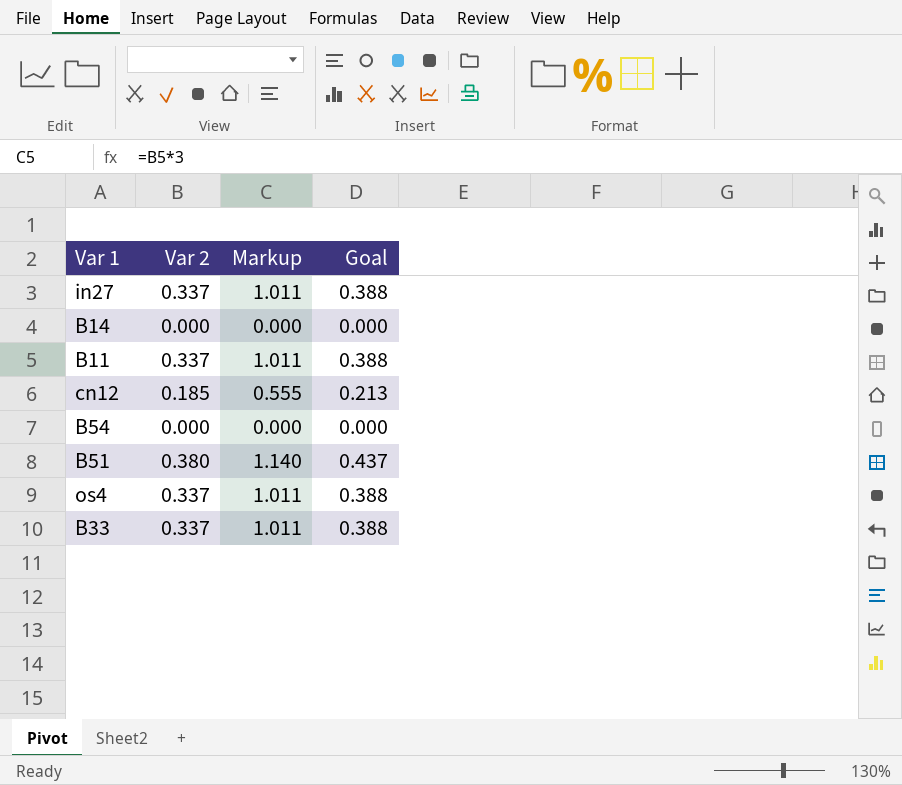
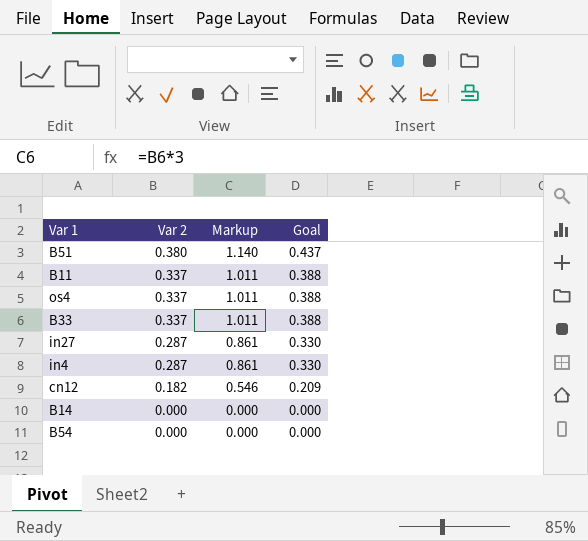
row order: none -> Var 2 descending
in27 | Var 2: 0.337 -> 0.287
in27 | Markup: 1.011 -> 0.861
in27 | Goal: 0.388 -> 0.330
row in4: none -> 0.287 | 0.861 | 0.330
cn12 | Var 2: 0.185 -> 0.182
cn12 | Markup: 0.555 -> 0.546
cn12 | Goal: 0.213 -> 0.209

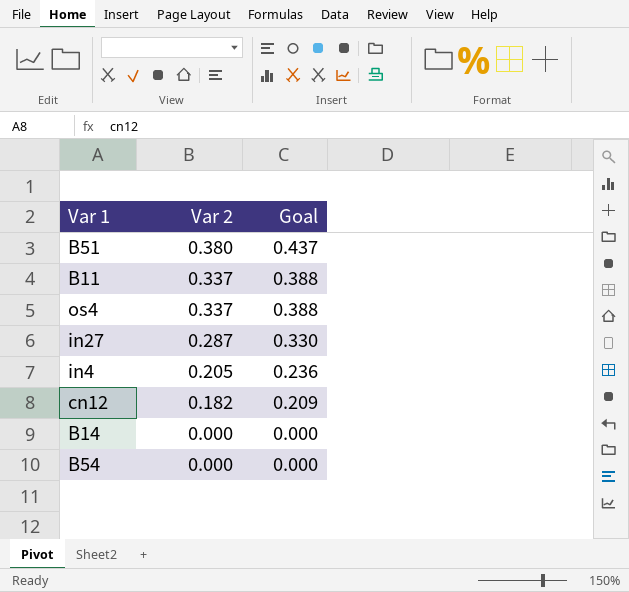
column Markup | formula: [Var 2] * 3 -> none
row B33: 0.337 | 1.011 | 0.388 -> none
in4 | Var 2: 0.287 -> 0.205
in4 | Goal: 0.330 -> 0.236

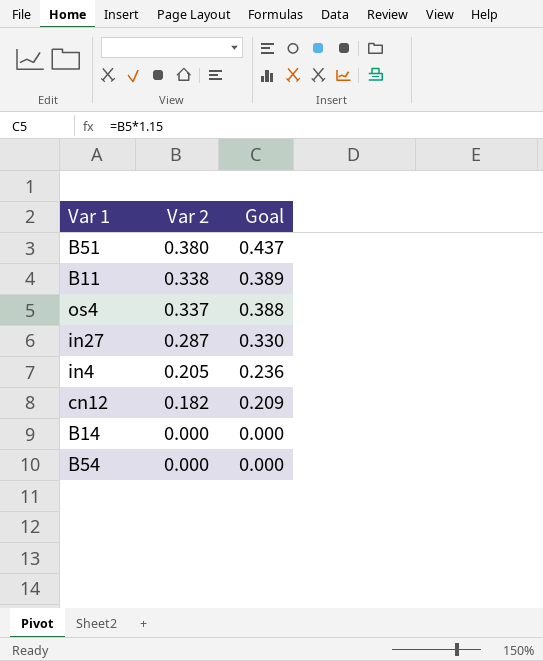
B11 | Var 2: 0.337 -> 0.338
B11 | Goal: 0.388 -> 0.389

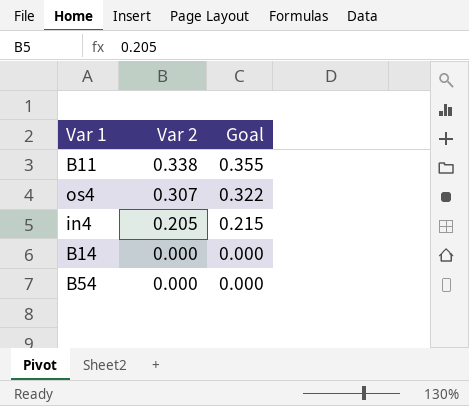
column Goal | formula: [Var 2] * 1.15 -> [Var 2] * 1.05
row B51: 0.380 | 0.437 -> none
row in27: 0.287 | 0.330 -> none
row cn12: 0.182 | 0.209 -> none
os4 | Var 2: 0.337 -> 0.307

